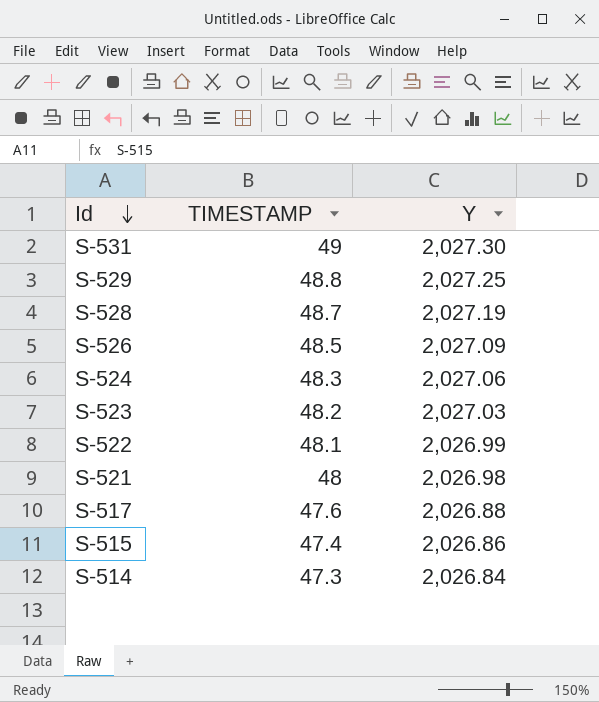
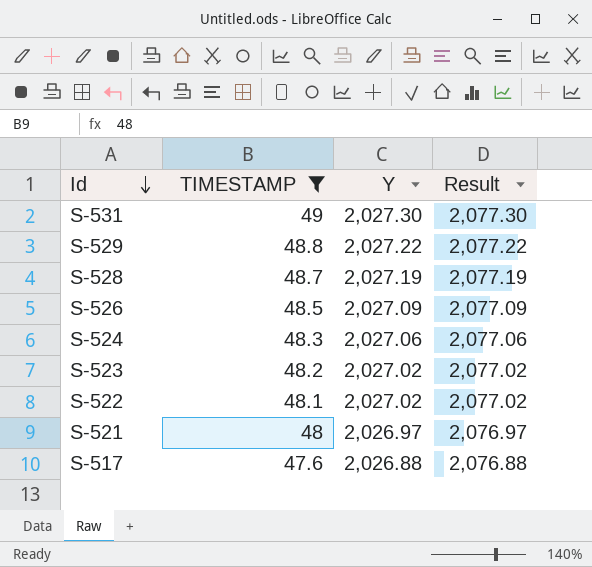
filter: none -> TIMESTAMP >= 47.6
column Result | formula: none -> [Y] + 50
S-529 | Y: 2,027.25 -> 2,027.22
S-523 | Y: 2,027.03 -> 2,027.02
S-522 | Y: 2,026.99 -> 2,027.02
S-521 | Y: 2,026.98 -> 2,026.97

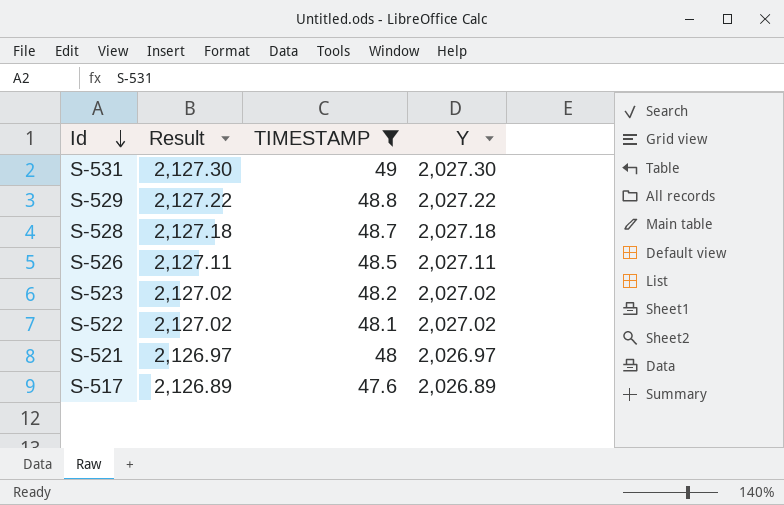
column Result | formula: [Y] + 50 -> [Y] + 100
column Result | position: 4 -> 2
row S-524: 48.3 | 2,027.06 | 2,077.06 -> none
S-528 | Y: 2,027.19 -> 2,027.18
S-526 | Y: 2,027.09 -> 2,027.11
S-517 | Y: 2,026.88 -> 2,026.89

